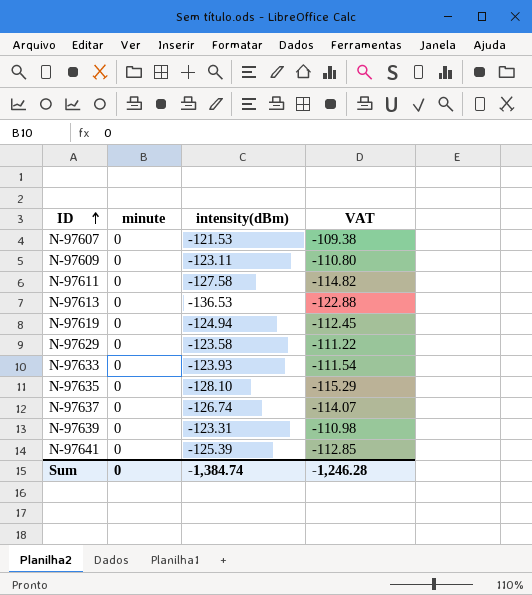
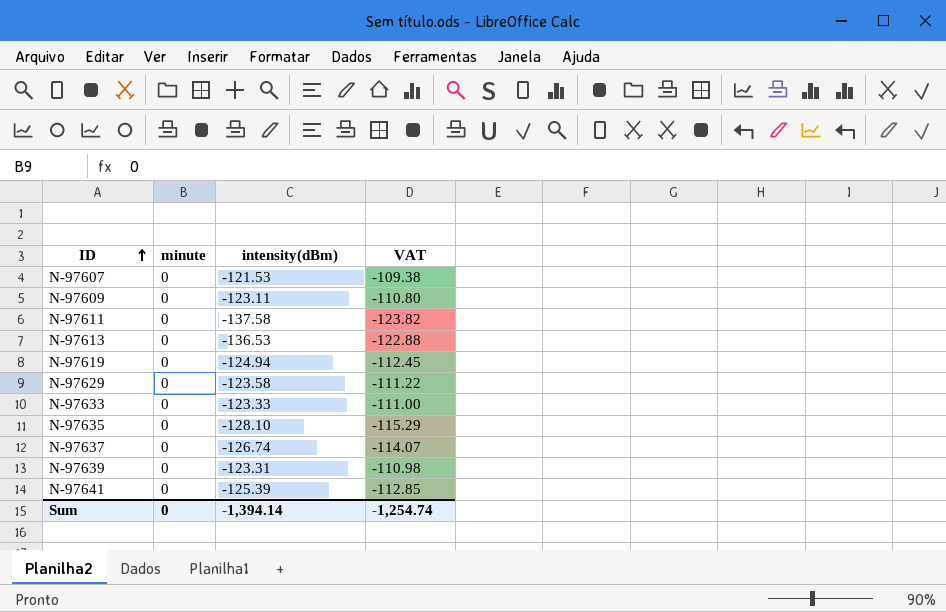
N-97611 | intensity(dBm): -127.58 -> -137.58
N-97611 | VAT: -114.82 -> -123.82
N-97633 | intensity(dBm): -123.93 -> -123.33
N-97633 | VAT: -111.54 -> -111.00
Sum | intensity(dBm): -1,384.74 -> -1,394.14
Sum | VAT: -1,246.28 -> -1,254.74

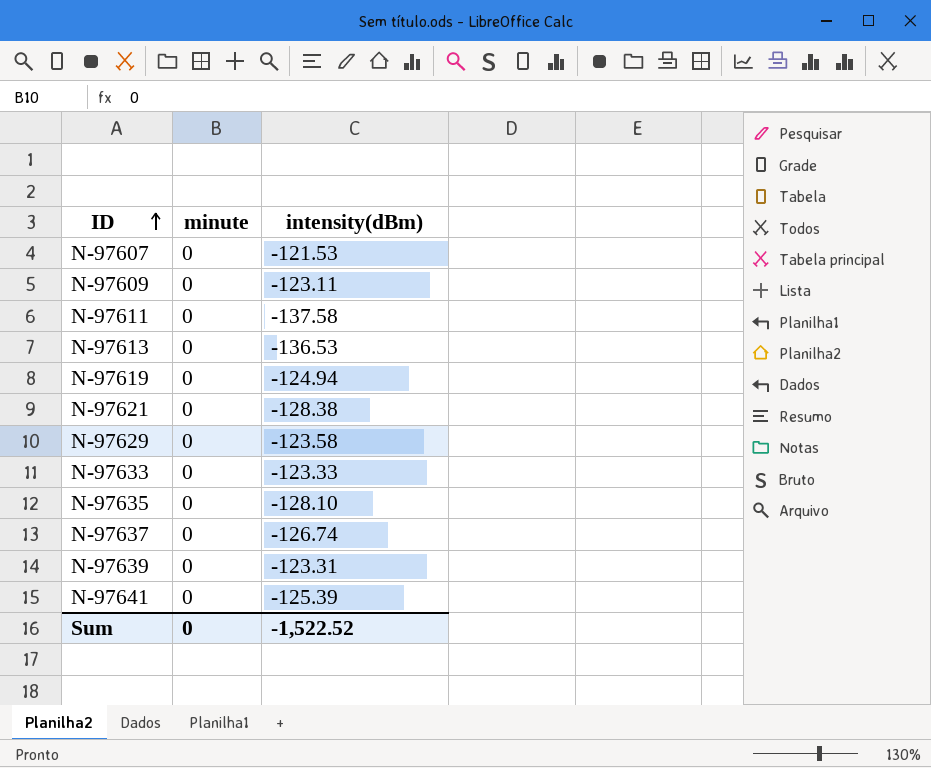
column VAT | formula: [intensity(dBm)] * 0.9 -> none
row N-97621: none -> 0 | -128.38
Sum | intensity(dBm): -1,394.14 -> -1,522.52

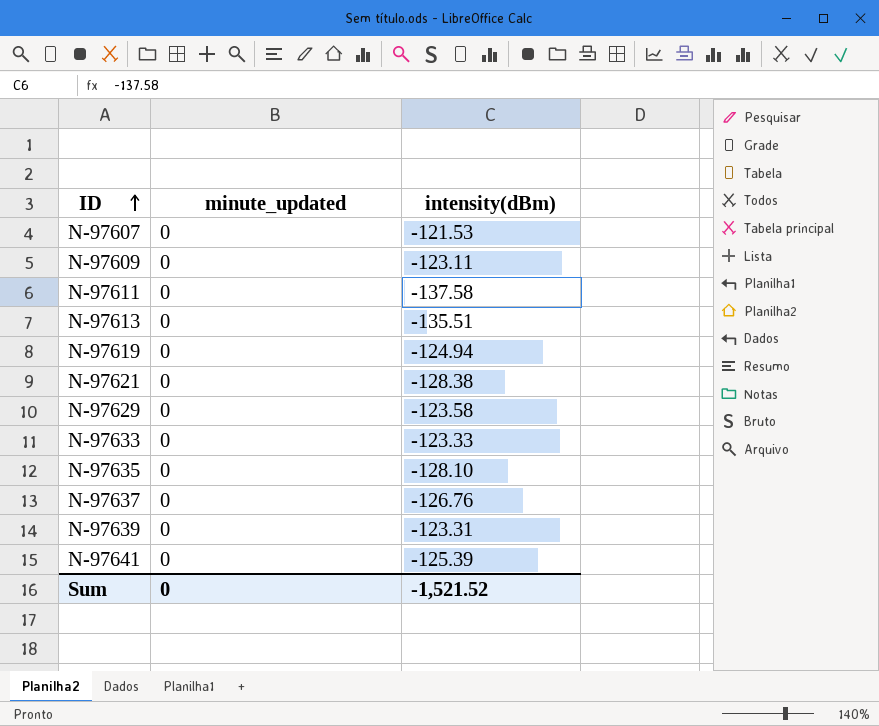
column name: minute -> minute_updated
N-97613 | intensity(dBm): -136.53 -> -135.51
N-97637 | intensity(dBm): -126.74 -> -126.76
Sum | intensity(dBm): -1,522.52 -> -1,521.52

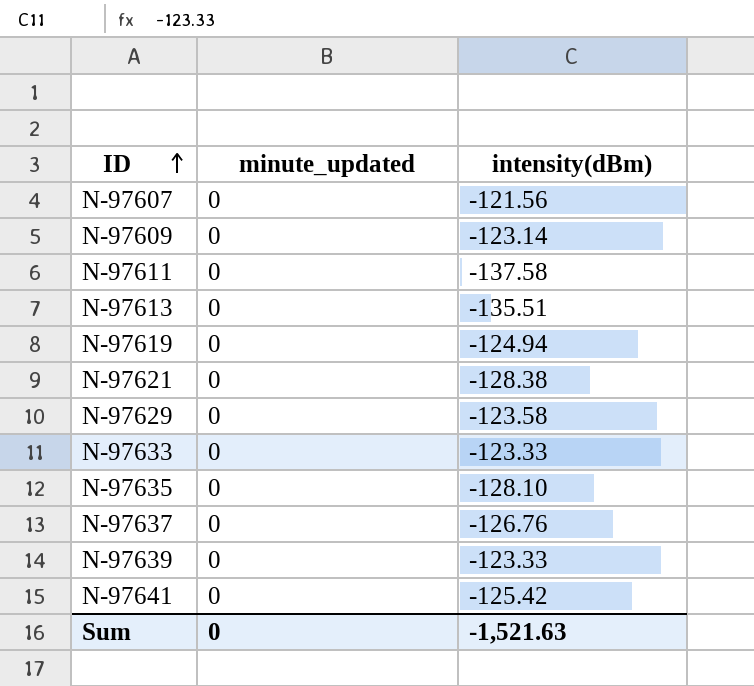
N-97607 | intensity(dBm): -121.53 -> -121.56
N-97609 | intensity(dBm): -123.11 -> -123.14
N-97639 | intensity(dBm): -123.31 -> -123.33
N-97641 | intensity(dBm): -125.39 -> -125.42
Sum | intensity(dBm): -1,521.52 -> -1,521.63

